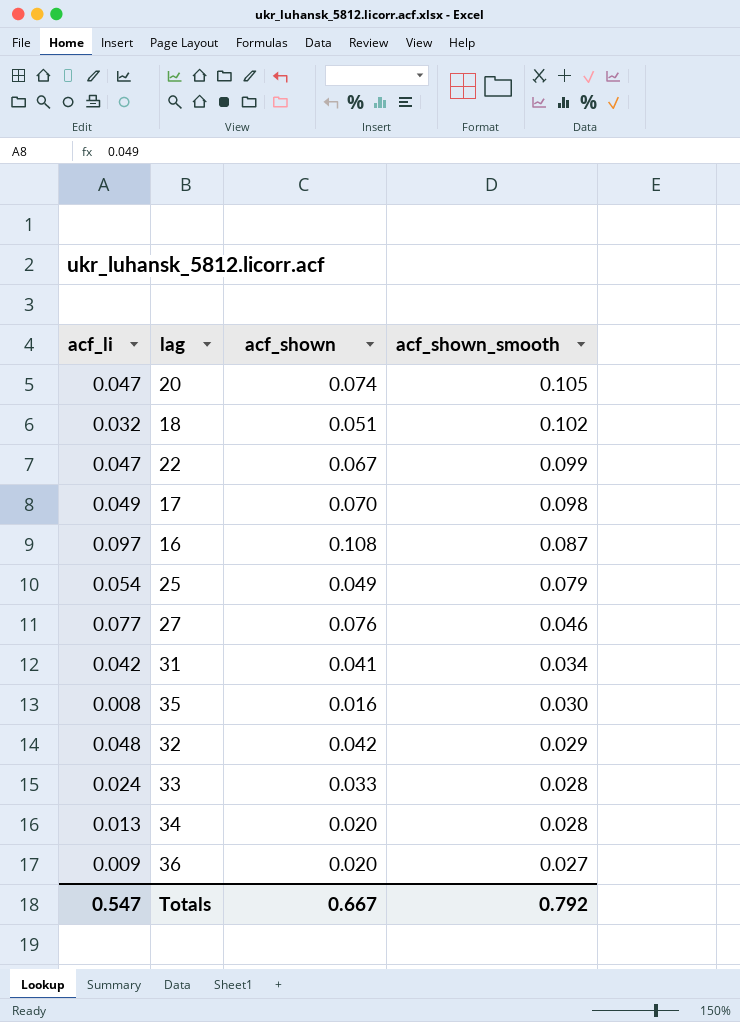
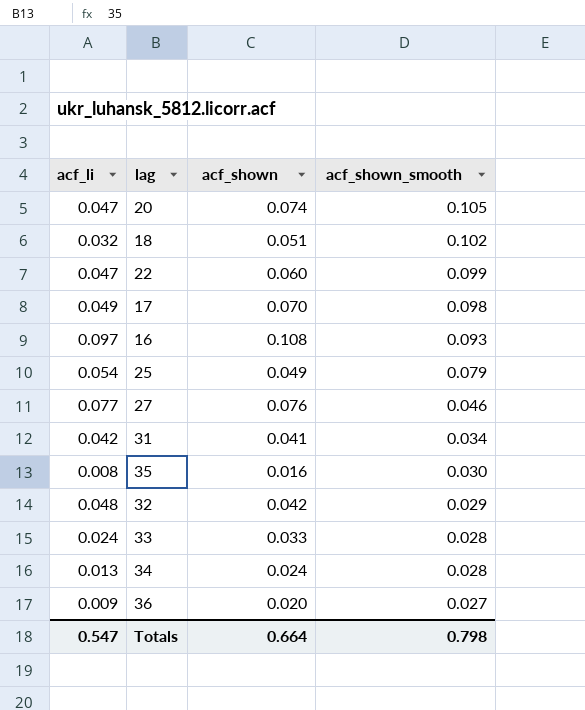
22 | acf_shown: 0.067 -> 0.060
16 | acf_shown_smooth: 0.087 -> 0.093
34 | acf_shown: 0.020 -> 0.024
Totals | acf_shown: 0.667 -> 0.664
Totals | acf_shown_smooth: 0.792 -> 0.798

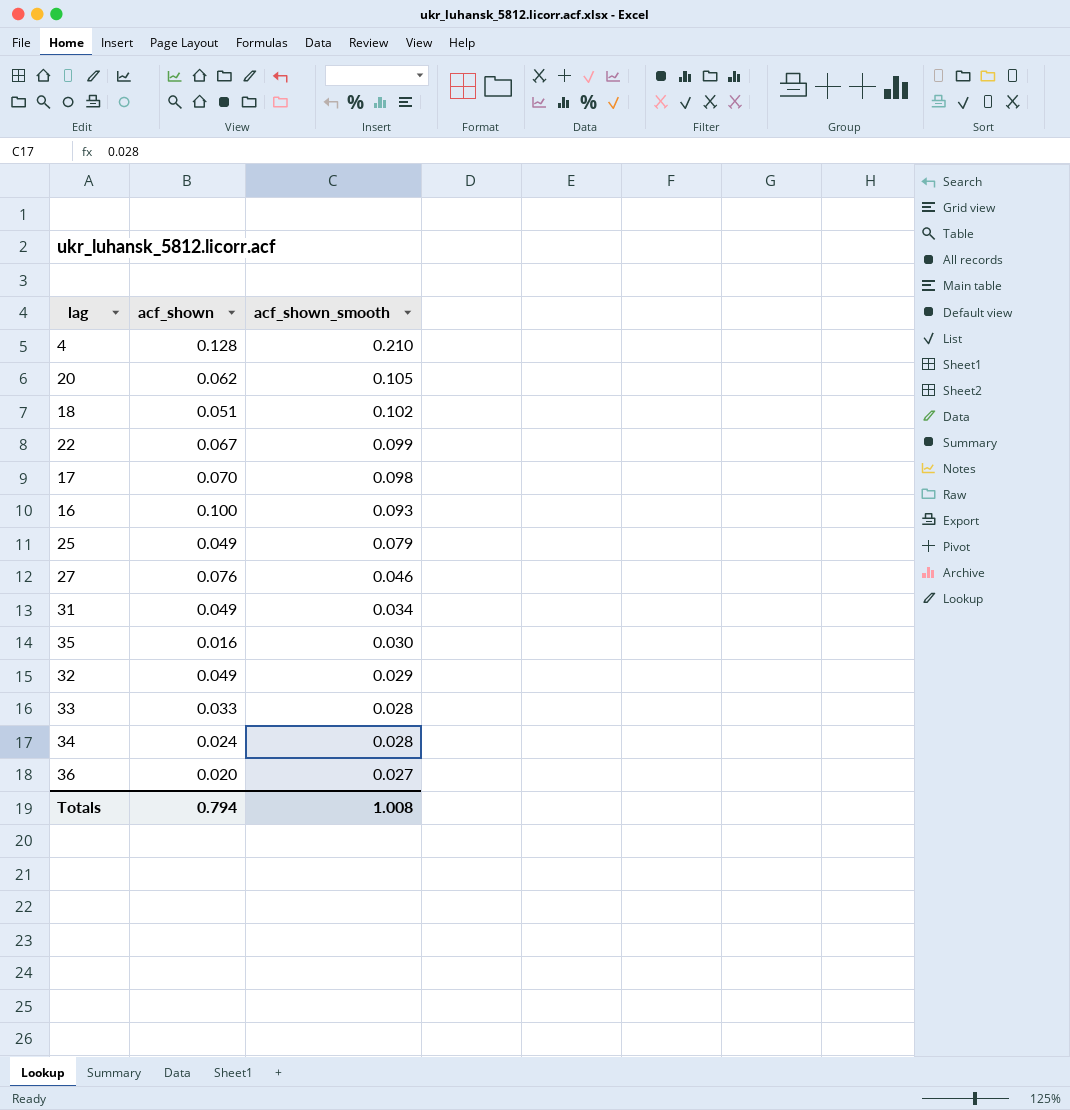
column acf_li | position: 1 -> none
row 4: none -> 0.128 | 0.210
20 | acf_shown: 0.074 -> 0.062
22 | acf_shown: 0.060 -> 0.067
16 | acf_shown: 0.108 -> 0.100
31 | acf_shown: 0.041 -> 0.049
32 | acf_shown: 0.042 -> 0.049
Totals | acf_shown: 0.664 -> 0.794
Totals | acf_shown_smooth: 0.798 -> 1.008

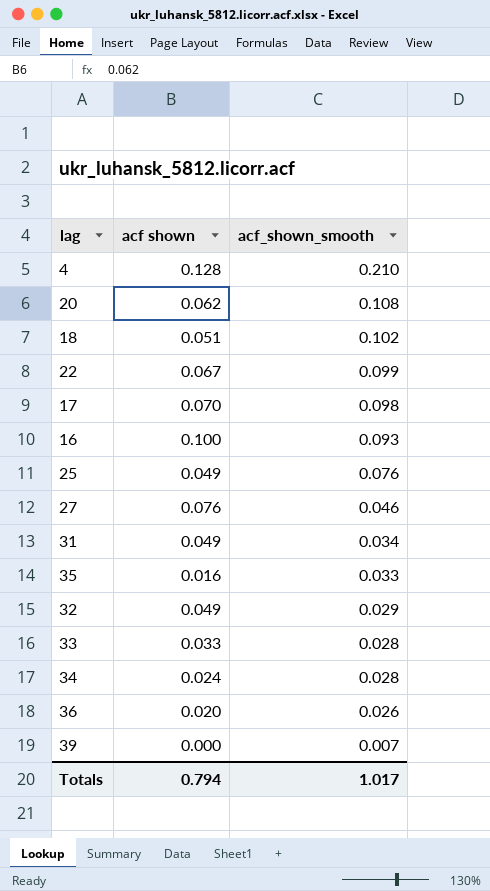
column name: acf_shown -> acf shown
20 | acf_shown_smooth: 0.105 -> 0.108
25 | acf_shown_smooth: 0.079 -> 0.076
35 | acf_shown_smooth: 0.030 -> 0.033
36 | acf_shown_smooth: 0.027 -> 0.026
row 39: none -> 0.000 | 0.007
Totals | acf_shown_smooth: 1.008 -> 1.017

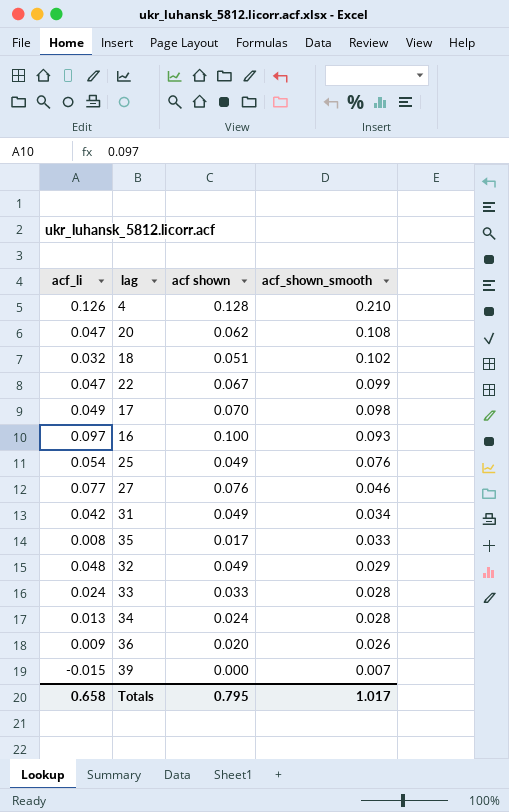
column acf_li | position: none -> 1
35 | acf shown: 0.016 -> 0.017
Totals | acf shown: 0.794 -> 0.795

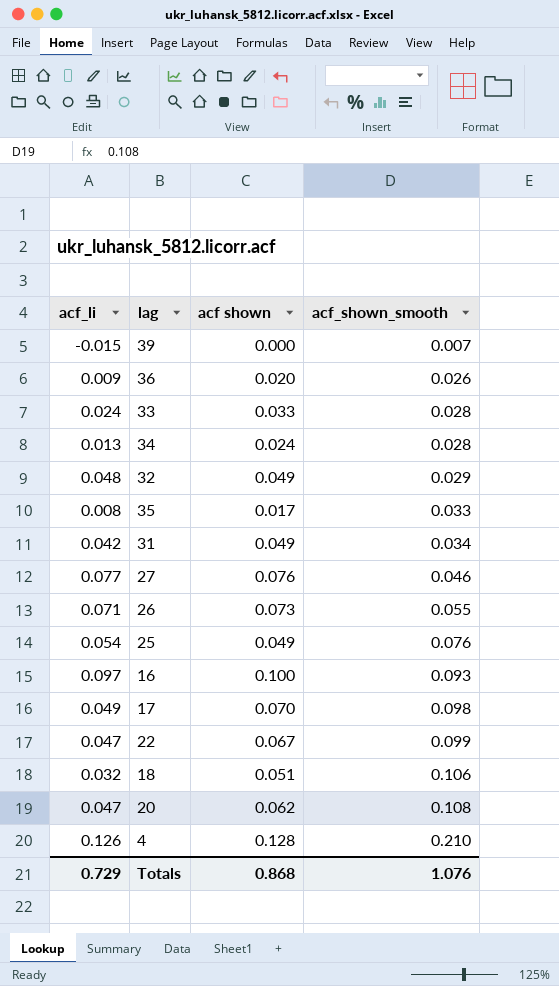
row order: acf_shown_smooth descending -> acf_shown_smooth ascending
row 26: none -> 0.071 | 0.073 | 0.055
18 | acf_shown_smooth: 0.102 -> 0.106
Totals | acf_li: 0.658 -> 0.729
Totals | acf shown: 0.795 -> 0.868
Totals | acf_shown_smooth: 1.017 -> 1.076

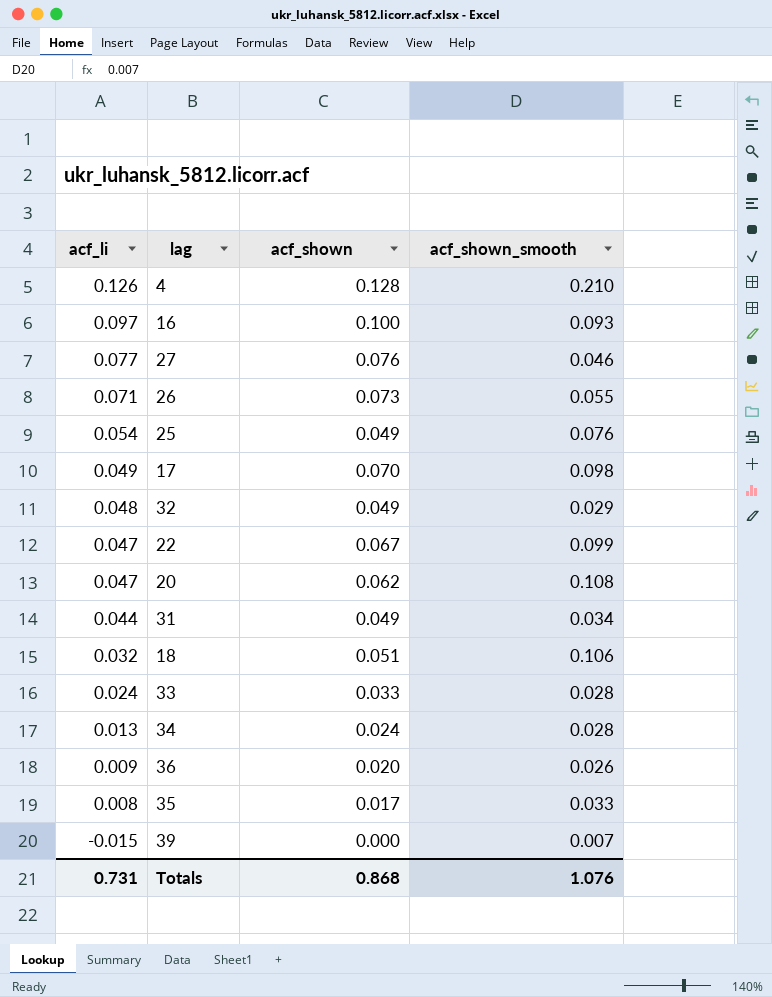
row order: acf_shown_smooth ascending -> acf_li descending
column name: acf shown -> acf_shown
31 | acf_li: 0.042 -> 0.044
Totals | acf_li: 0.729 -> 0.731

